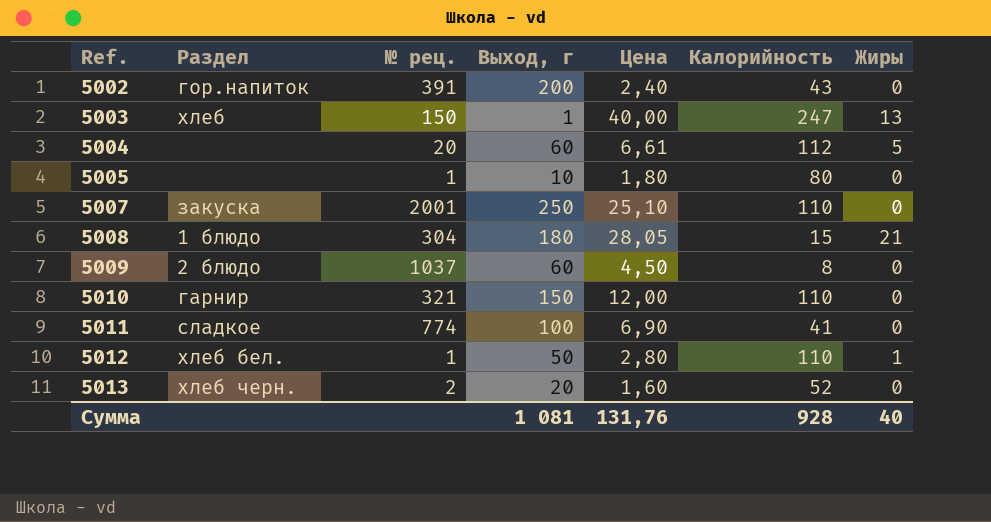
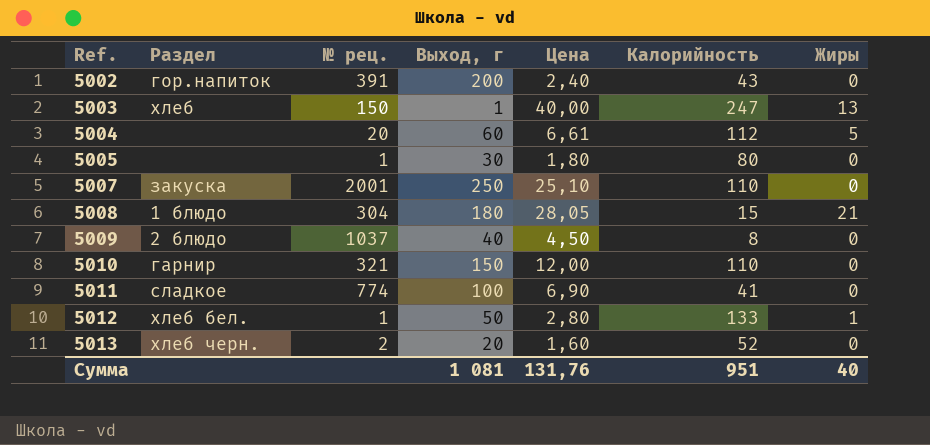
5005 | Выход, г: 10 -> 30
5009 | Выход, г: 60 -> 40
5012 | Калорийность: 110 -> 133
Сумма | Калорийность: 928 -> 951

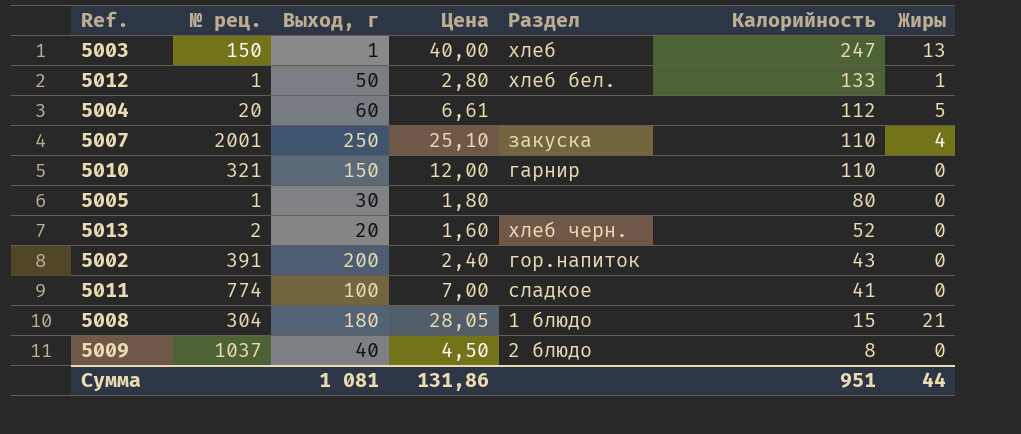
row order: Ref. ascending -> Калорийность descending
column Раздел | position: 2 -> 5
5007 | Жиры: 0 -> 4
5011 | Цена: 6,90 -> 7,00
Сумма | Цена: 131,76 -> 131,86
Сумма | Жиры: 40 -> 44

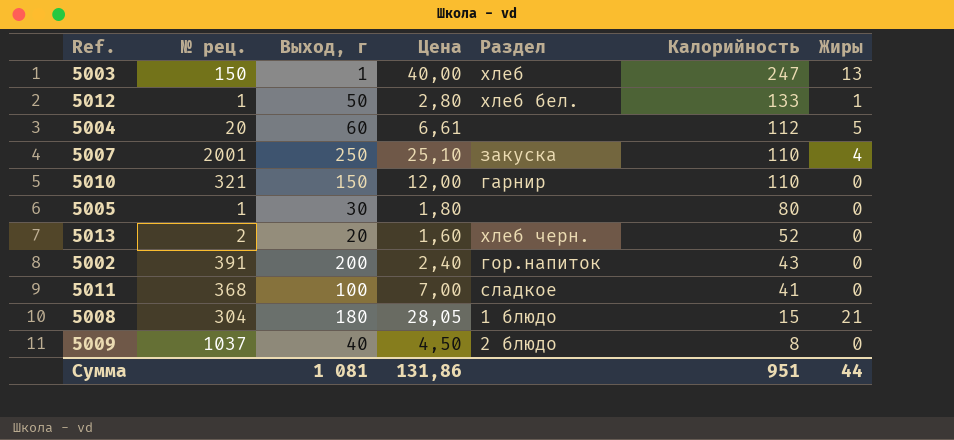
5011 | № рец.: 774 -> 368

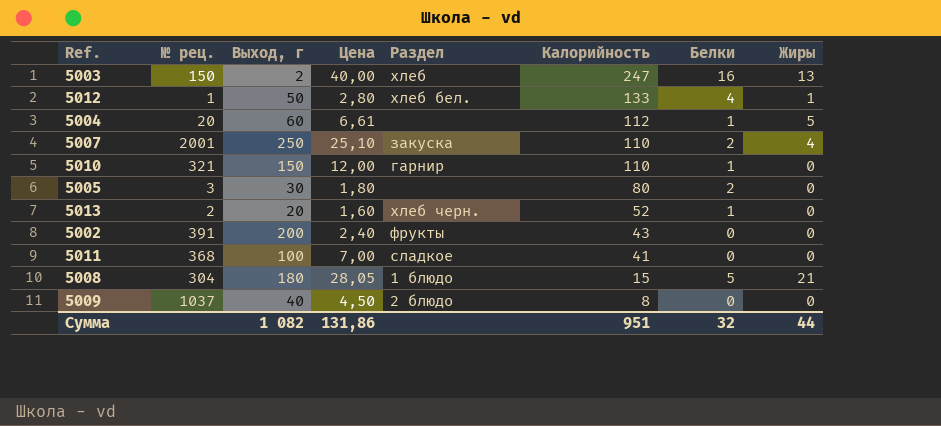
column Белки | position: none -> 7
5003 | Выход, г: 1 -> 2
5005 | № рец.: 1 -> 3
5002 | Раздел: гор.напиток -> фрукты
Сумма | Выход, г: 1 081 -> 1 082

